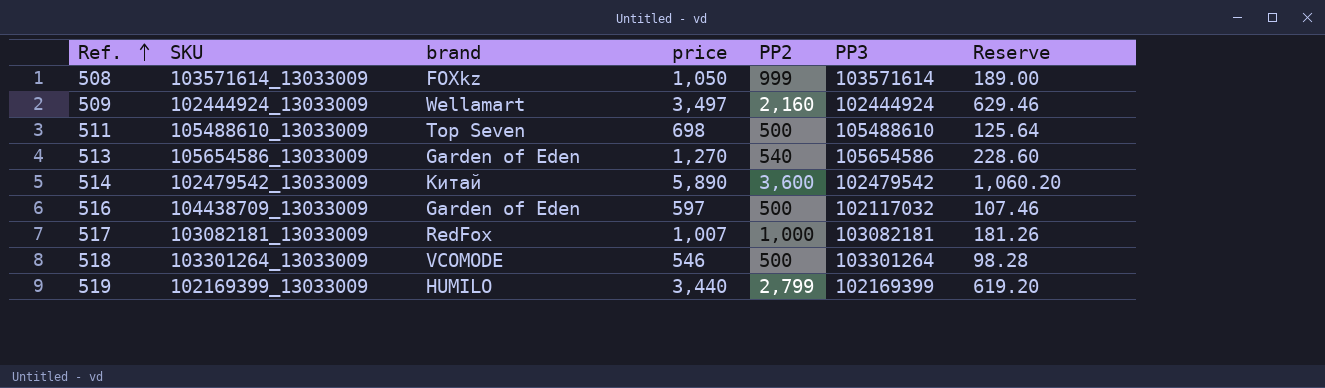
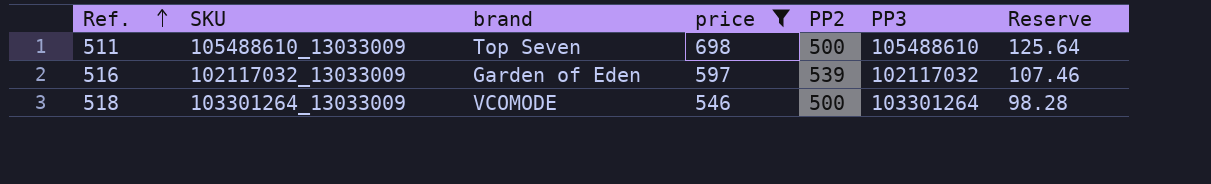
filter: none -> price <= 698
516 | SKU: 104438709_13033009 -> 102117032_13033009
516 | PP2: 500 -> 539

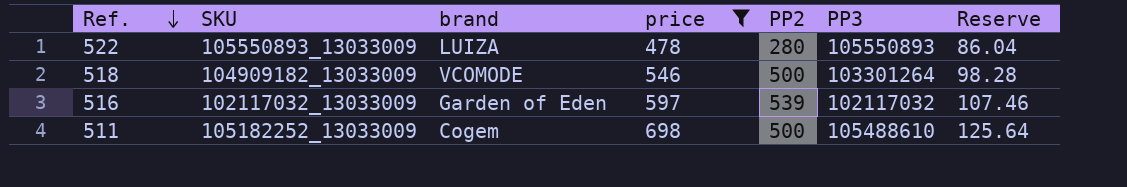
row order: Ref. ascending -> Ref. descending
row 522: none -> 105550893_13033009 | LUIZA | 478 | 280 | 105550893 | 86.04
518 | SKU: 103301264_13033009 -> 104909182_13033009
511 | SKU: 105488610_13033009 -> 105182252_13033009
511 | brand: Top Seven -> Cogem

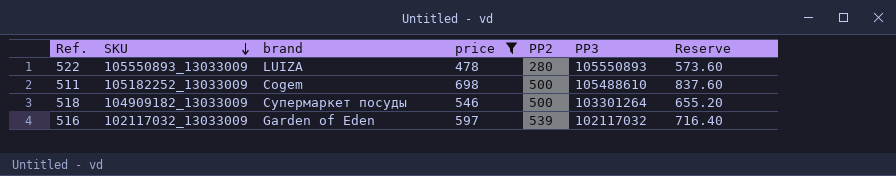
row order: Ref. descending -> SKU descending
column Reserve | formula: [price] * 0.18 -> [price] * 1.2
518 | brand: VCOMODE -> Супермаркет посуды

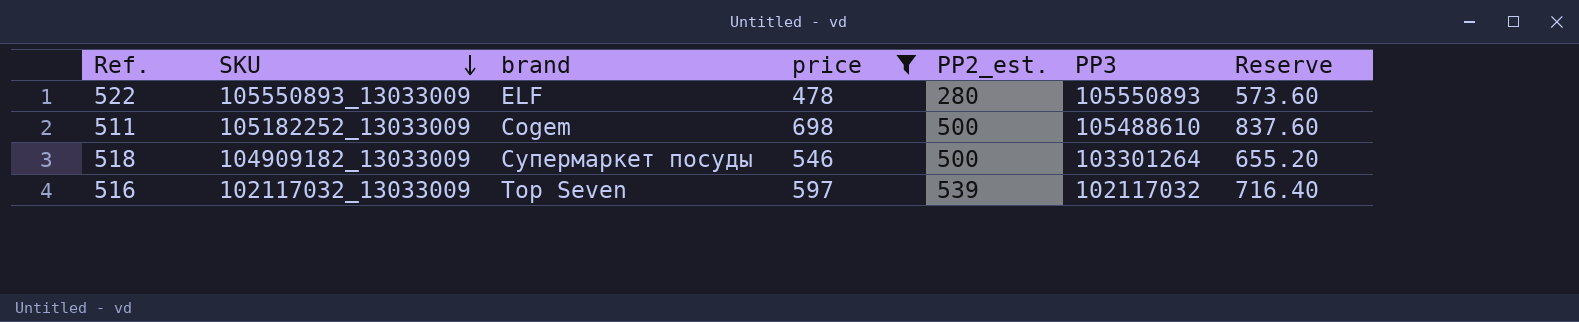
column name: PP2 -> PP2_est.
522 | brand: LUIZA -> ELF
516 | brand: Garden of Eden -> Top Seven

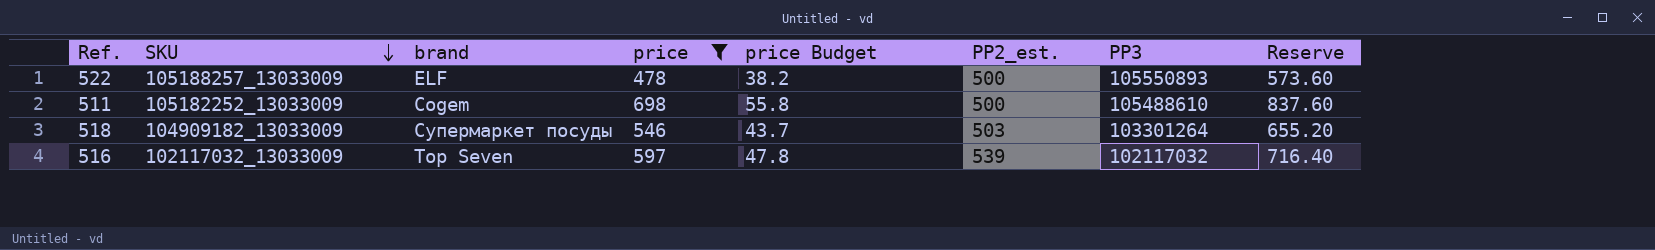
column price Budget | formula: none -> [price] * 0.08
522 | SKU: 105550893_13033009 -> 105188257_13033009
522 | PP2_est.: 280 -> 500
518 | PP2_est.: 500 -> 503

